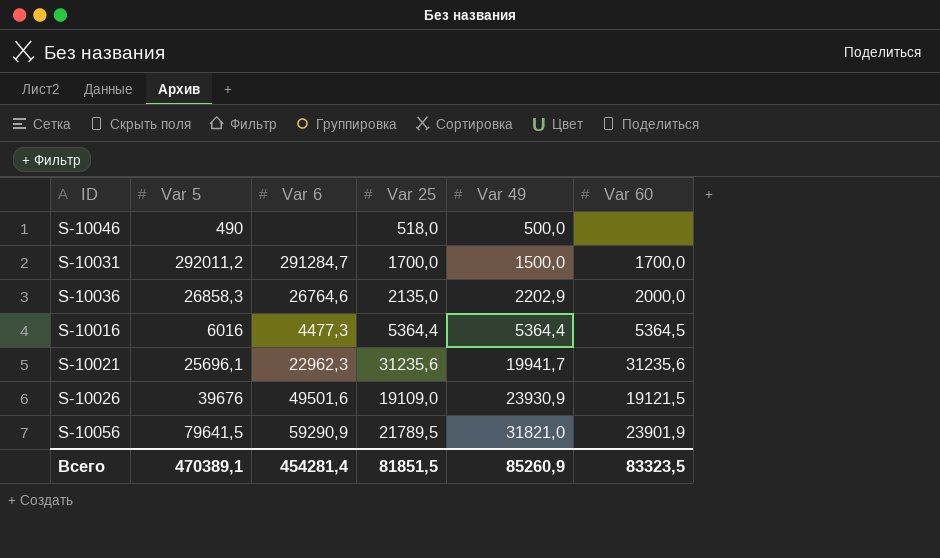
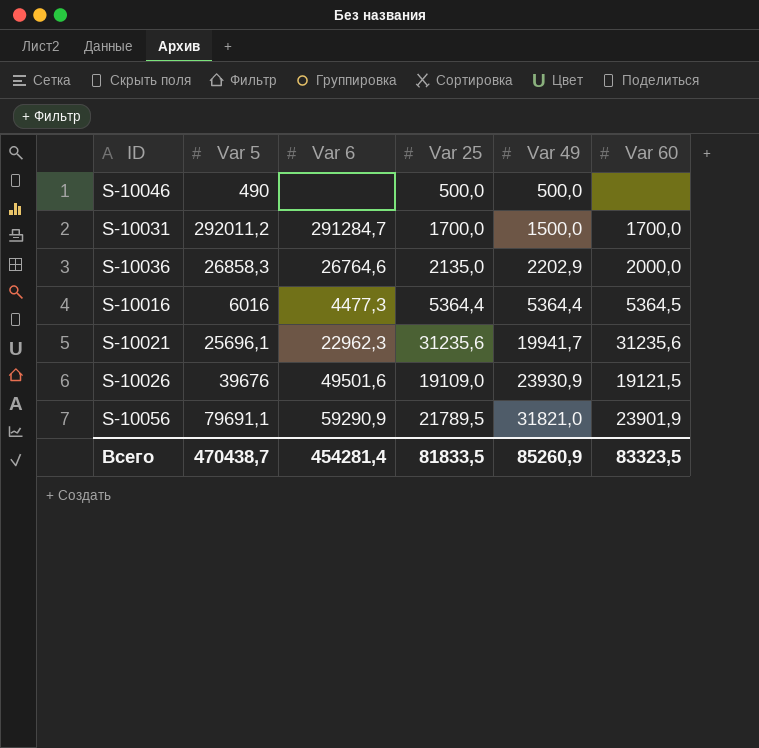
S-10046 | Var 25: 518,0 -> 500,0
S-10056 | Var 5: 79641,5 -> 79691,1
Всего | Var 5: 470389,1 -> 470438,7
Всего | Var 25: 81851,5 -> 81833,5

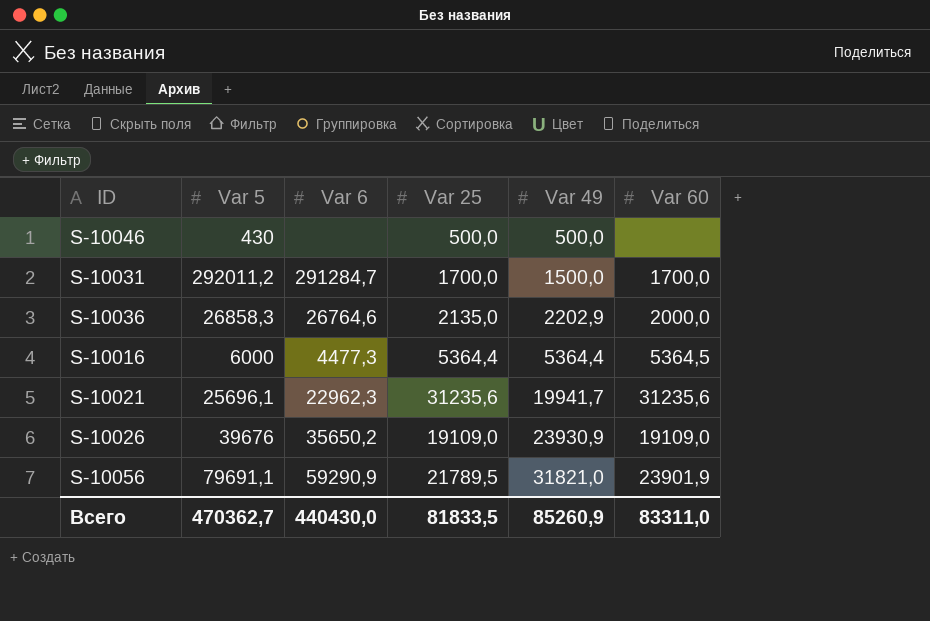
S-10046 | Var 5: 490 -> 430
S-10016 | Var 5: 6016 -> 6000
S-10026 | Var 6: 49501,6 -> 35650,2
S-10026 | Var 60: 19121,5 -> 19109,0
Всего | Var 5: 470438,7 -> 470362,7
Всего | Var 6: 454281,4 -> 440430,0
Всего | Var 60: 83323,5 -> 83311,0

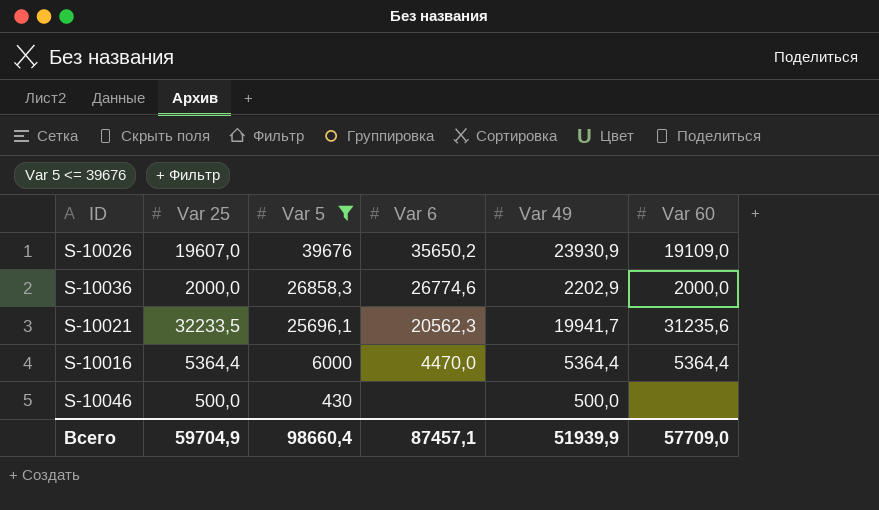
filter: none -> Var 5 <= 39676
row order: Var 49 ascending -> Var 5 descending
column Var 25 | position: 4 -> 2
S-10026 | Var 25: 19109,0 -> 19607,0
S-10036 | Var 25: 2135,0 -> 2000,0
S-10036 | Var 6: 26764,6 -> 26774,6
S-10021 | Var 25: 31235,6 -> 32233,5
S-10021 | Var 6: 22962,3 -> 20562,3
S-10016 | Var 6: 4477,3 -> 4470,0
S-10016 | Var 60: 5364,5 -> 5364,4
Всего | Var 25: 81833,5 -> 59704,9
Всего | Var 5: 470362,7 -> 98660,4
Всего | Var 6: 440430,0 -> 87457,1
Всего | Var 49: 85260,9 -> 51939,9
Всего | Var 60: 83311,0 -> 57709,0

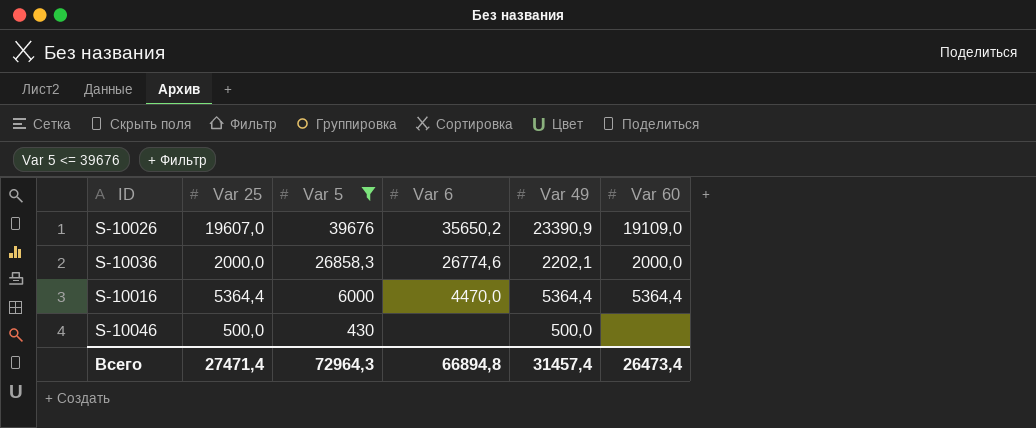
row S-10021: 32233,5 | 25696,1 | 20562,3 | 19941,7 | 31235,6 -> none
S-10026 | Var 49: 23930,9 -> 23390,9
S-10036 | Var 49: 2202,9 -> 2202,1
Всего | Var 25: 59704,9 -> 27471,4
Всего | Var 5: 98660,4 -> 72964,3
Всего | Var 6: 87457,1 -> 66894,8
Всего | Var 49: 51939,9 -> 31457,4
Всего | Var 60: 57709,0 -> 26473,4

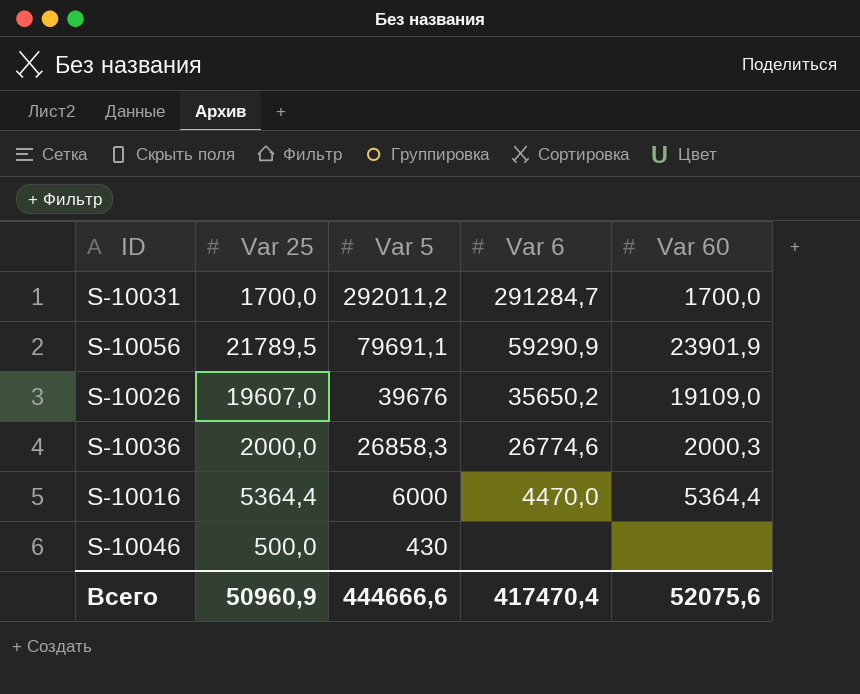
filter: Var 5 <= 39676 -> none
column Var 49 | position: 5 -> none
S-10036 | Var 60: 2000,0 -> 2000,3
Всего | Var 25: 27471,4 -> 50960,9
Всего | Var 5: 72964,3 -> 444666,6
Всего | Var 6: 66894,8 -> 417470,4
Всего | Var 60: 26473,4 -> 52075,6

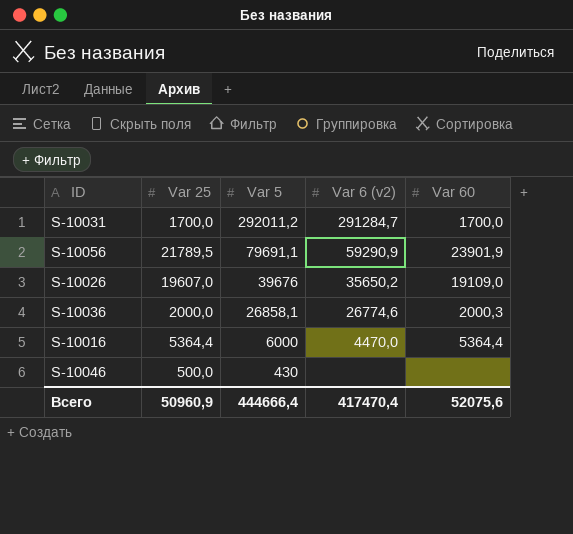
column name: Var 6 -> Var 6 (v2)
S-10036 | Var 5: 26858,3 -> 26858,1
Всего | Var 5: 444666,6 -> 444666,4

